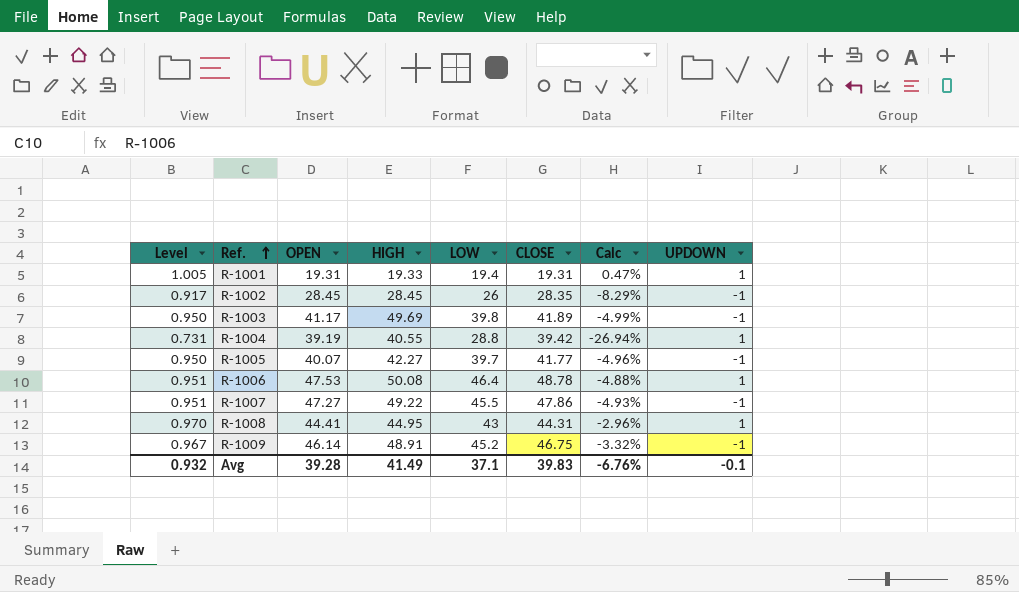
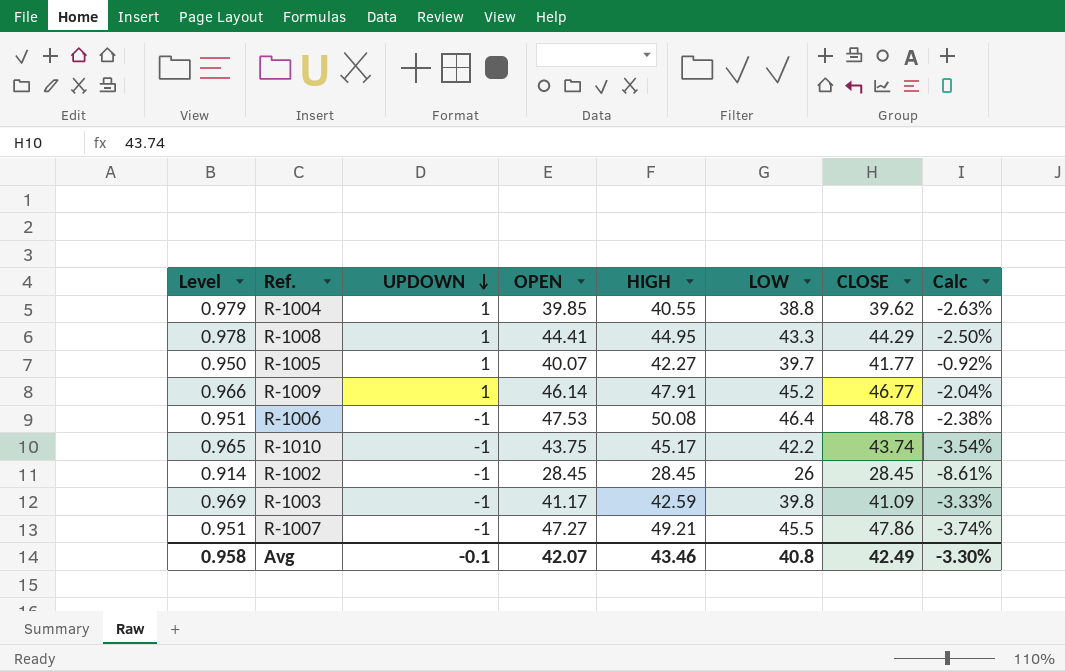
row order: Ref. ascending -> UPDOWN descending
column UPDOWN | position: 8 -> 3
column Calc | formula: ([LOW] - [CLOSE]) / [CLOSE] -> ([LOW] - [OPEN]) / [OPEN]
row R-1001: 1.005 | 19.31 | 19.33 | 19.4 | 19.31 | 0.47% | 1 -> none
R-1004 | Level: 0.731 -> 0.979
R-1004 | OPEN: 39.19 -> 39.85
R-1004 | LOW: 28.8 -> 38.8
R-1004 | CLOSE: 39.42 -> 39.62
R-1008 | Level: 0.970 -> 0.978
R-1008 | LOW: 43 -> 43.3
R-1008 | CLOSE: 44.31 -> 44.29
R-1005 | UPDOWN: -1 -> 1
R-1009 | Level: 0.967 -> 0.966
R-1009 | UPDOWN: -1 -> 1
R-1009 | HIGH: 48.91 -> 47.91
R-1009 | CLOSE: 46.75 -> 46.77
R-1006 | UPDOWN: 1 -> -1
row R-1010: none -> 0.965 | -1 | 43.75 | 45.17 | 42.2 | 43.74 | -3.54%
R-1002 | Level: 0.917 -> 0.914
R-1002 | CLOSE: 28.35 -> 28.45
R-1003 | Level: 0.950 -> 0.969
R-1003 | HIGH: 49.69 -> 42.59
R-1003 | CLOSE: 41.89 -> 41.09
R-1007 | HIGH: 49.22 -> 49.21
Avg | Level: 0.932 -> 0.958
Avg | OPEN: 39.28 -> 42.07
Avg | HIGH: 41.49 -> 43.46
Avg | LOW: 37.1 -> 40.8
Avg | CLOSE: 39.83 -> 42.49
Avg | Calc: -6.76% -> -3.30%

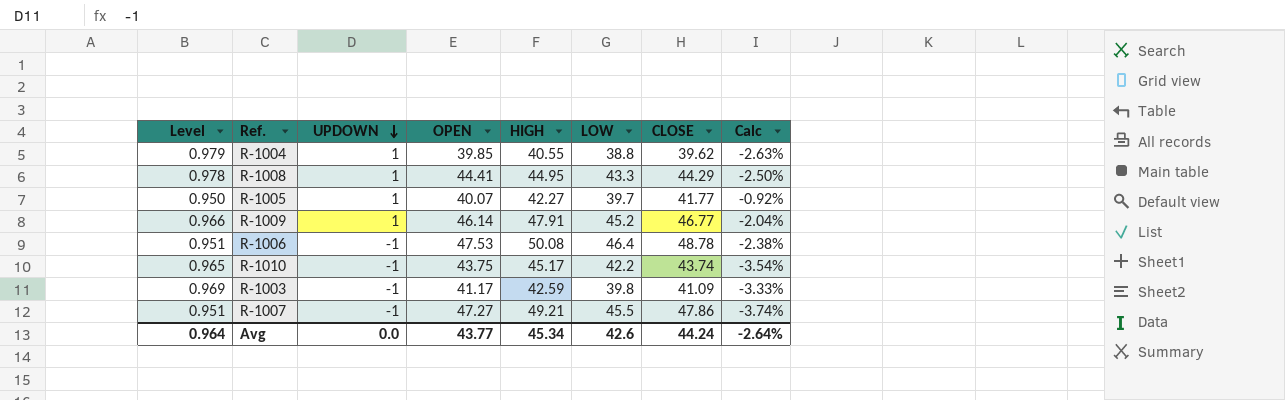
row R-1002: 0.914 | -1 | 28.45 | 28.45 | 26 | 28.45 | -8.61% -> none
Avg | Level: 0.958 -> 0.964
Avg | UPDOWN: -0.1 -> 0.0
Avg | OPEN: 42.07 -> 43.77
Avg | HIGH: 43.46 -> 45.34
Avg | LOW: 40.8 -> 42.6
Avg | CLOSE: 42.49 -> 44.24
Avg | Calc: -3.30% -> -2.64%

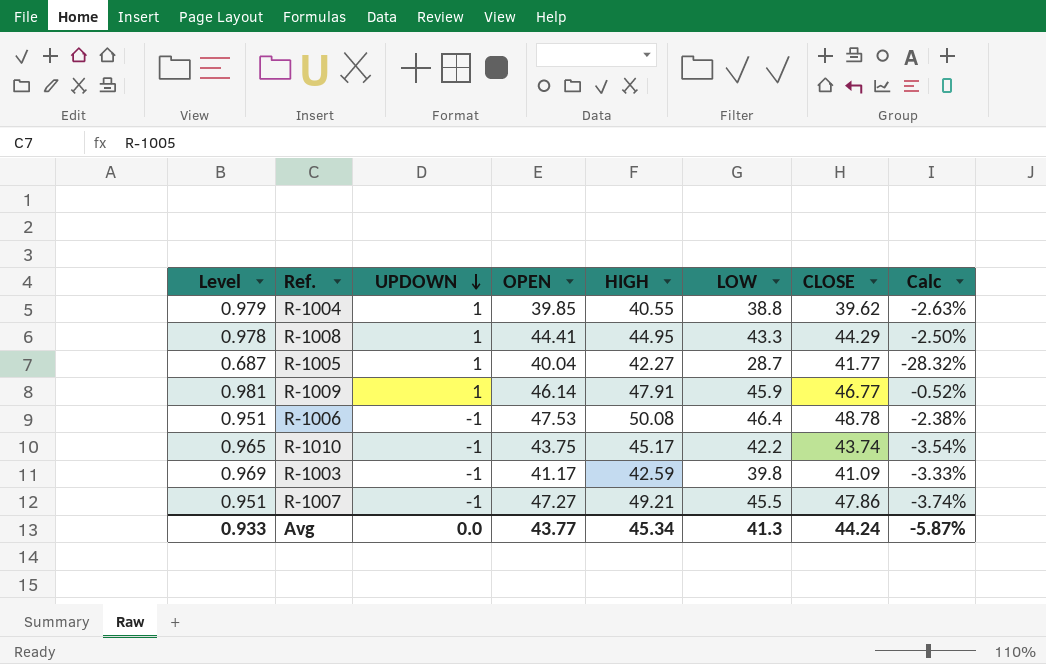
R-1005 | Level: 0.950 -> 0.687
R-1005 | OPEN: 40.07 -> 40.04
R-1005 | LOW: 39.7 -> 28.7
R-1005 | Calc: -0.92% -> -28.32%
R-1009 | Level: 0.966 -> 0.981
R-1009 | LOW: 45.2 -> 45.9
R-1009 | Calc: -2.04% -> -0.52%
Avg | Level: 0.964 -> 0.933
Avg | LOW: 42.6 -> 41.3
Avg | Calc: -2.64% -> -5.87%

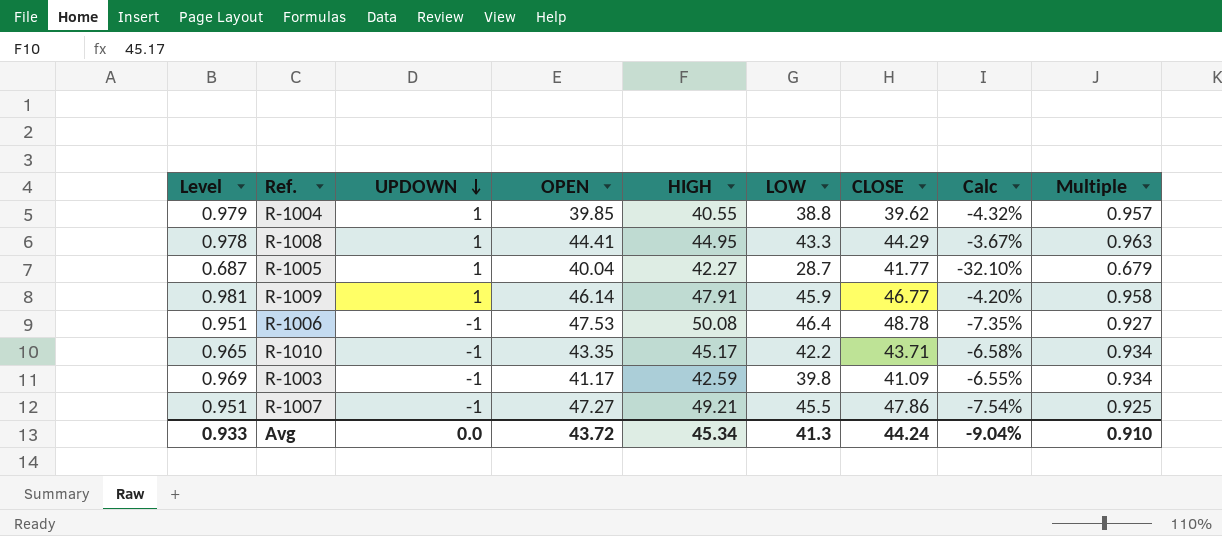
column Calc | formula: ([LOW] - [OPEN]) / [OPEN] -> ([LOW] - [HIGH]) / [HIGH]
column Multiple | formula: none -> [LOW] / [HIGH]
R-1010 | OPEN: 43.75 -> 43.35
R-1010 | CLOSE: 43.74 -> 43.71
Avg | OPEN: 43.77 -> 43.72
Avg | Calc: -5.87% -> -9.04%

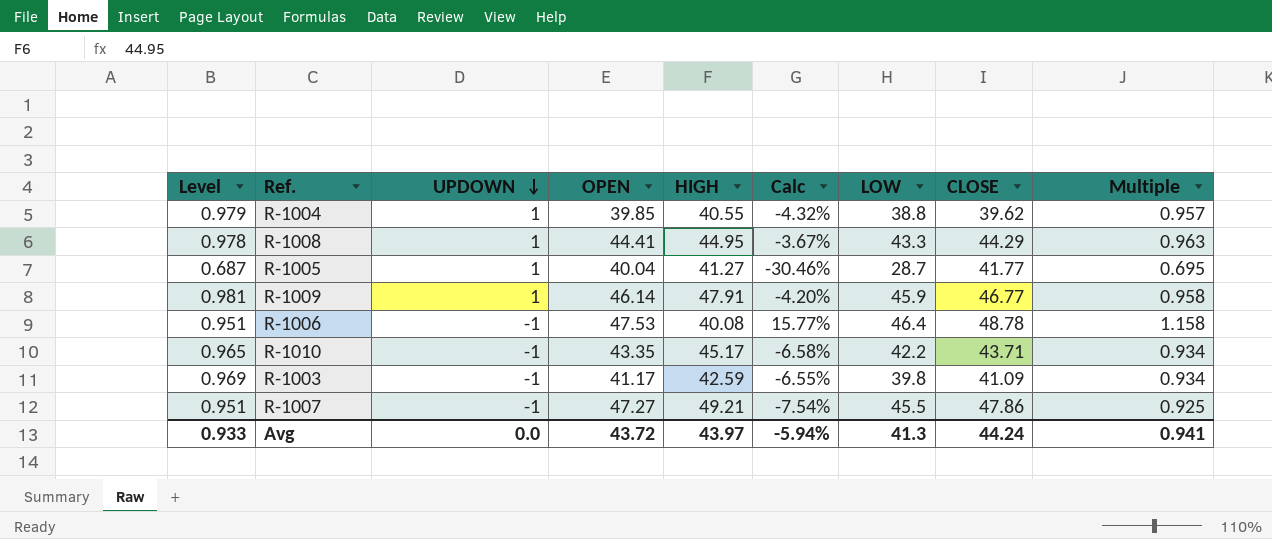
column Calc | position: 8 -> 6
R-1005 | HIGH: 42.27 -> 41.27
R-1005 | Calc: -32.10% -> -30.46%
R-1005 | Multiple: 0.679 -> 0.695
R-1006 | HIGH: 50.08 -> 40.08
R-1006 | Calc: -7.35% -> 15.77%
R-1006 | Multiple: 0.927 -> 1.158
Avg | HIGH: 45.34 -> 43.97
Avg | Calc: -9.04% -> -5.94%
Avg | Multiple: 0.910 -> 0.941

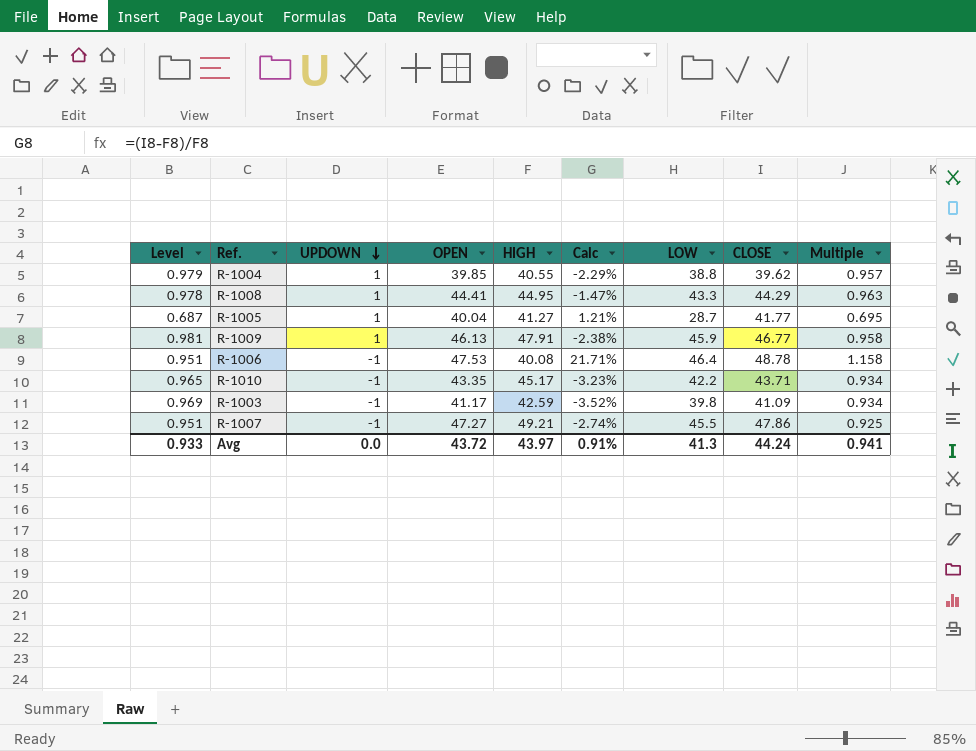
column Calc | formula: ([LOW] - [HIGH]) / [HIGH] -> ([CLOSE] - [HIGH]) / [HIGH]
R-1009 | OPEN: 46.14 -> 46.13
Avg | Calc: -5.94% -> 0.91%

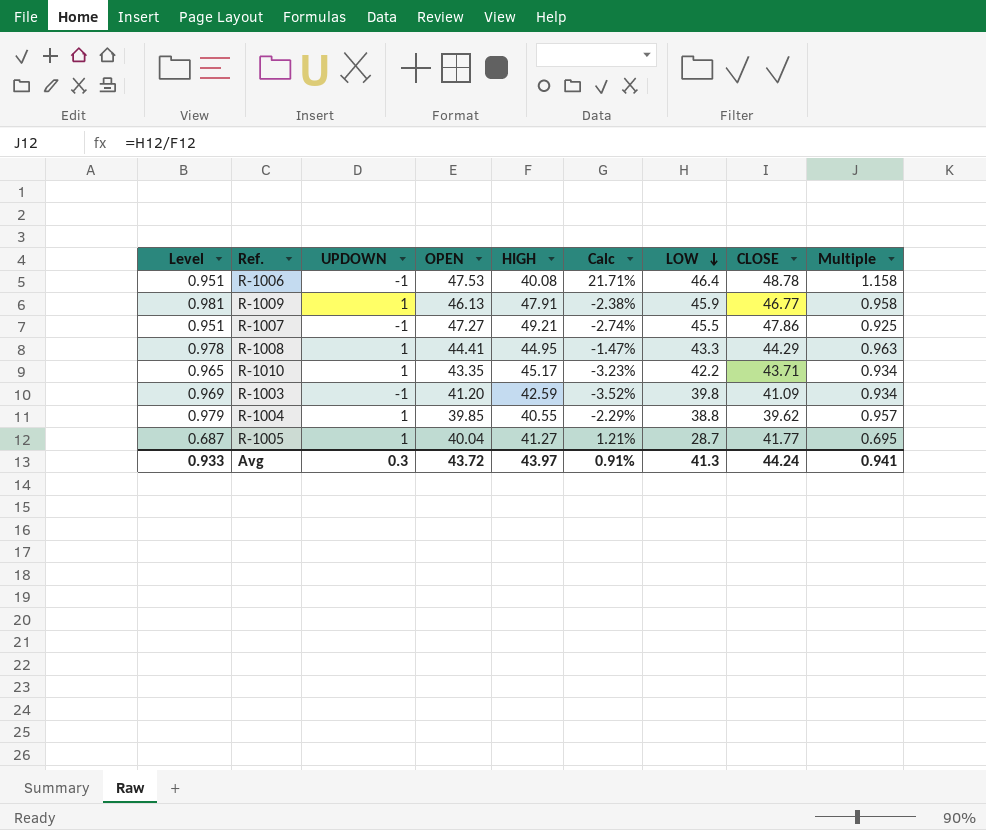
row order: UPDOWN descending -> LOW descending
R-1010 | UPDOWN: -1 -> 1
R-1003 | OPEN: 41.17 -> 41.20
Avg | UPDOWN: 0.0 -> 0.3

